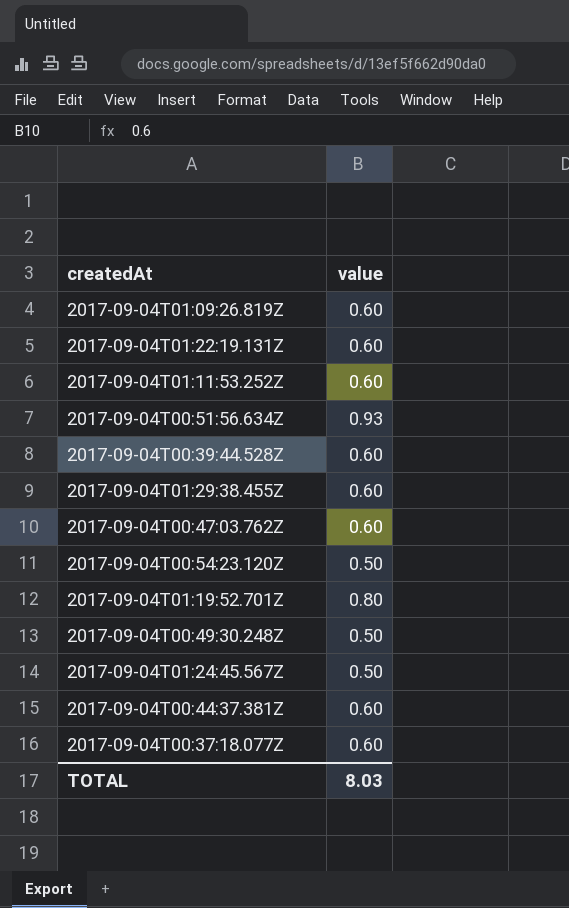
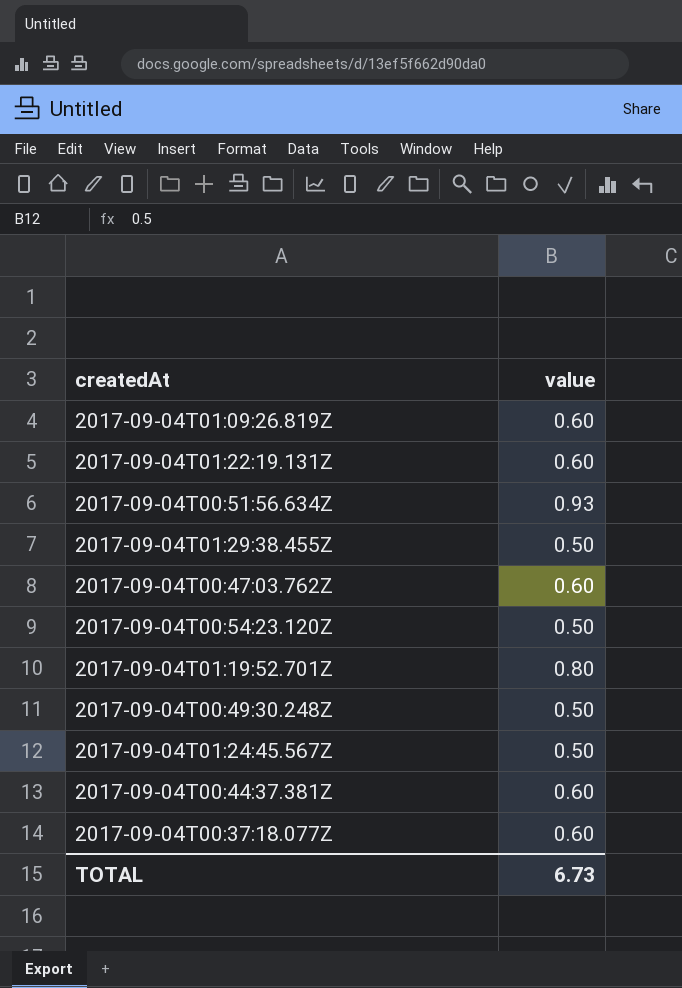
row 2017-09-04T01:11:53.252Z: 0.60 -> none
row 2017-09-04T00:39:44.528Z: 0.60 -> none
2017-09-04T01:29:38.455Z | value: 0.60 -> 0.50
TOTAL | value: 8.03 -> 6.73

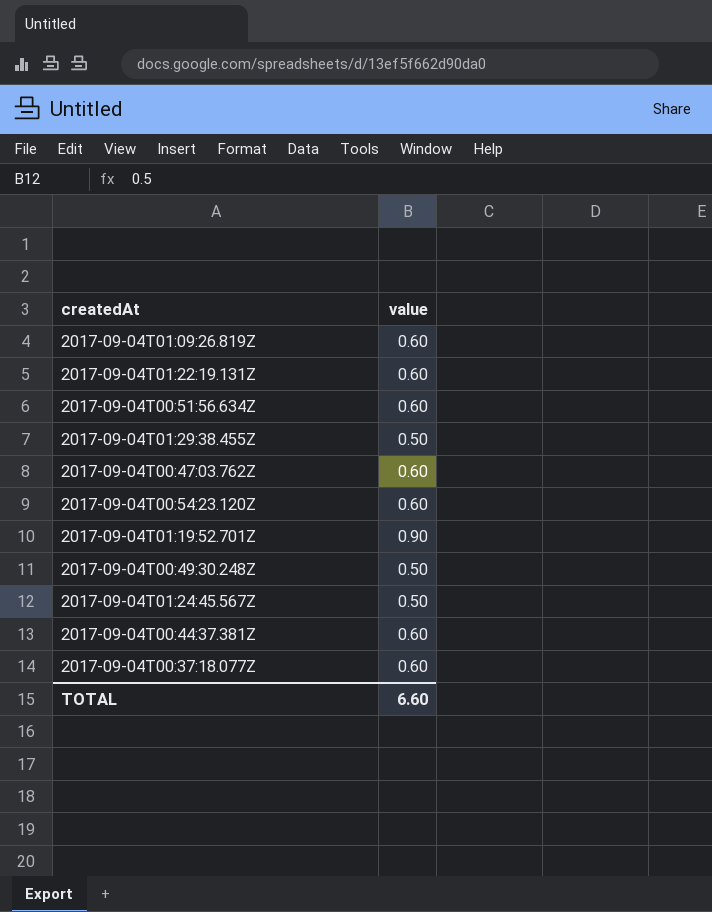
2017-09-04T00:51:56.634Z | value: 0.93 -> 0.60
2017-09-04T00:54:23.120Z | value: 0.50 -> 0.60
2017-09-04T01:19:52.701Z | value: 0.80 -> 0.90
TOTAL | value: 6.73 -> 6.60

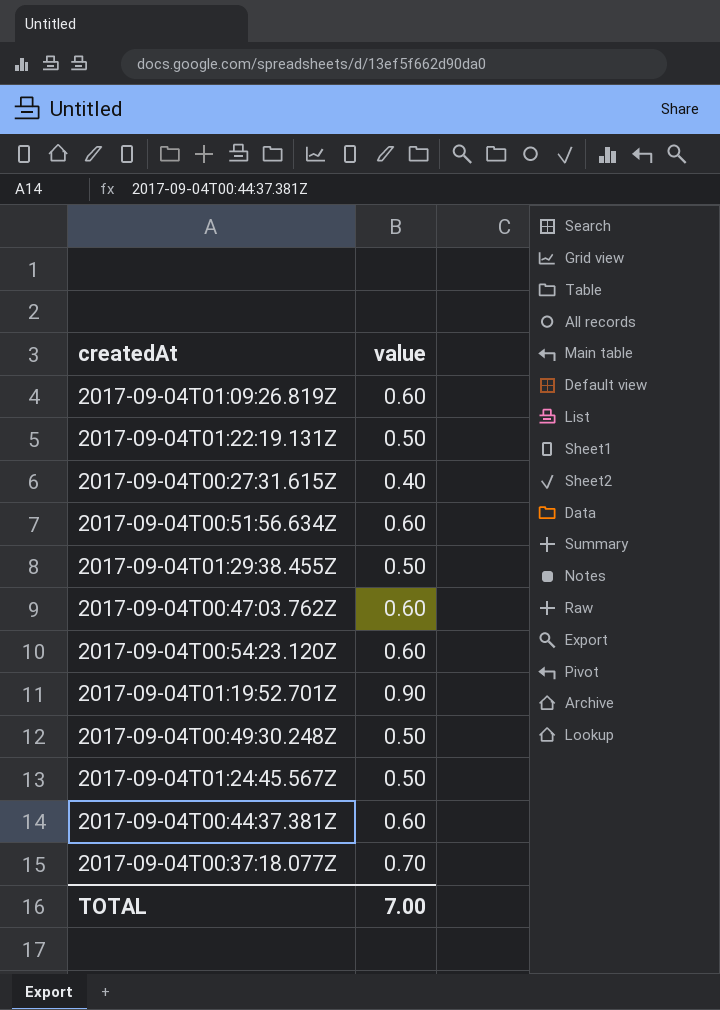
2017-09-04T01:22:19.131Z | value: 0.60 -> 0.50
row 2017-09-04T00:27:31.615Z: none -> 0.40
2017-09-04T00:37:18.077Z | value: 0.60 -> 0.70
TOTAL | value: 6.60 -> 7.00

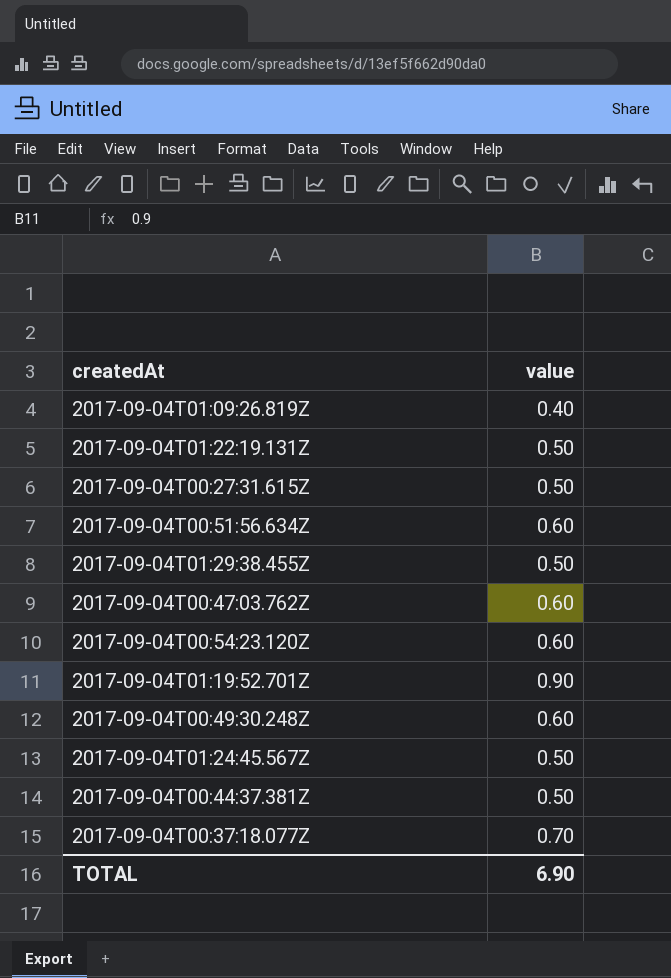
2017-09-04T01:09:26.819Z | value: 0.60 -> 0.40
2017-09-04T00:27:31.615Z | value: 0.40 -> 0.50
2017-09-04T00:49:30.248Z | value: 0.50 -> 0.60
2017-09-04T00:44:37.381Z | value: 0.60 -> 0.50
TOTAL | value: 7.00 -> 6.90

